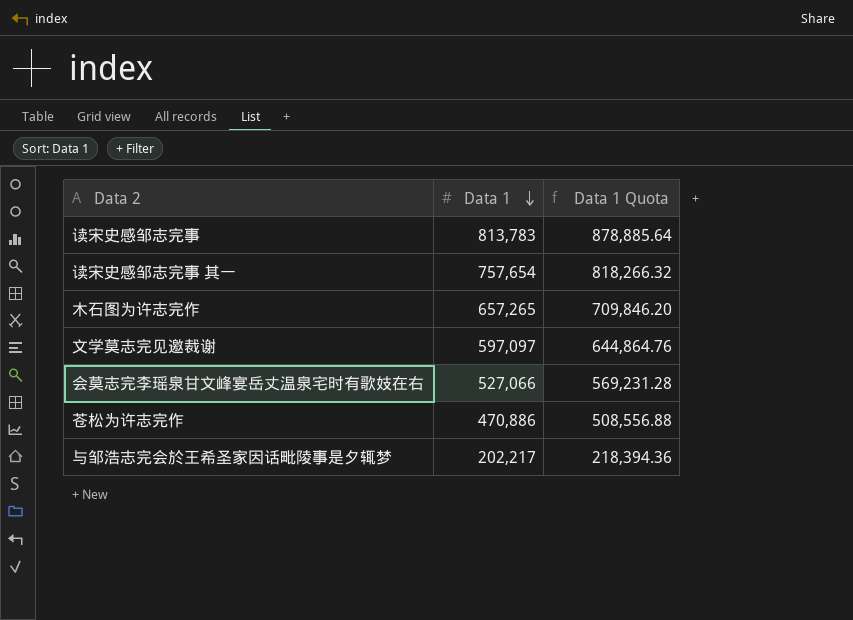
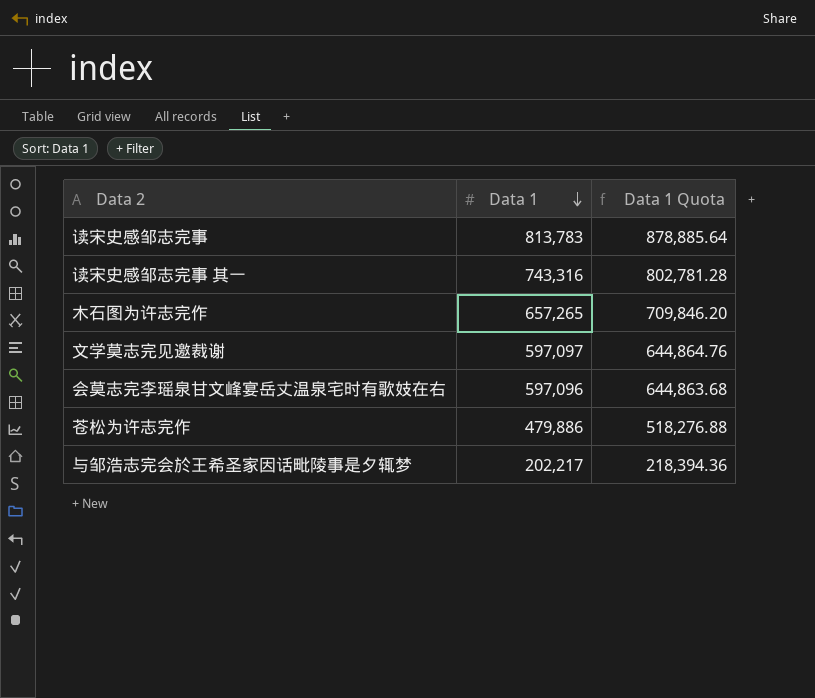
读宋史感邹志完事 其一 | Data 1: 757,654 -> 743,316
读宋史感邹志完事 其一 | Data 1 Quota: 818,266.32 -> 802,781.28
会莫志完李瑶泉甘文峰宴岳丈温泉宅时有歌妓在右 | Data 1: 527,066 -> 597,096
会莫志完李瑶泉甘文峰宴岳丈温泉宅时有歌妓在右 | Data 1 Quota: 569,231.28 -> 644,863.68
苍松为许志完作 | Data 1: 470,886 -> 479,886
苍松为许志完作 | Data 1 Quota: 508,556.88 -> 518,276.88

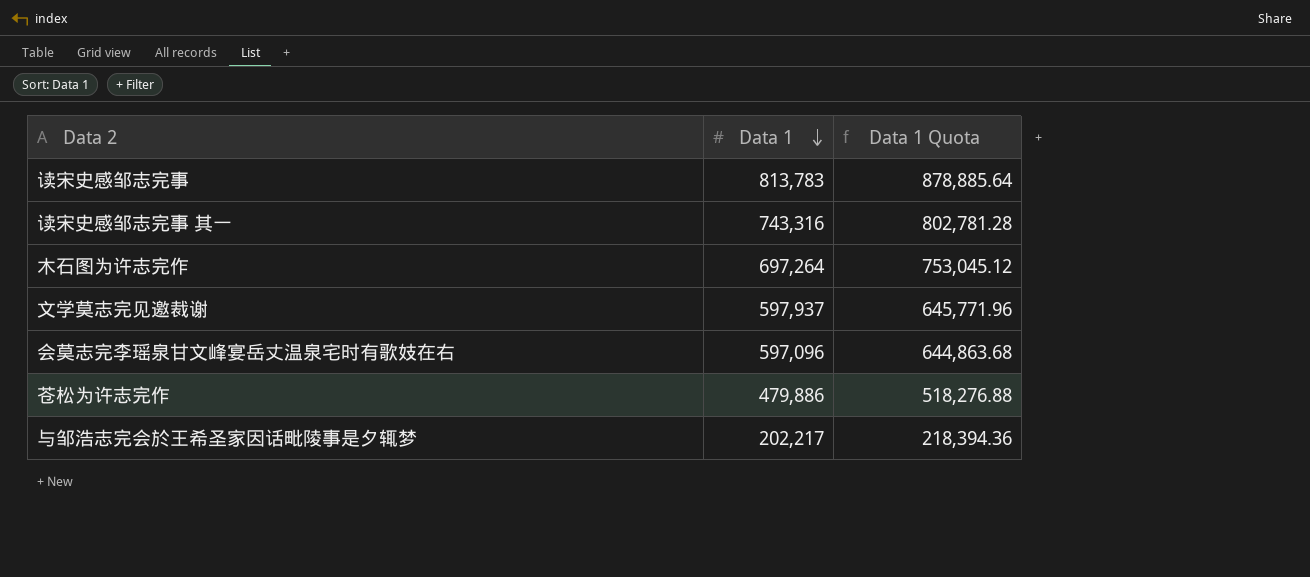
木石图为许志完作 | Data 1: 657,265 -> 697,264
木石图为许志完作 | Data 1 Quota: 709,846.20 -> 753,045.12
文学莫志完见邀裁谢 | Data 1: 597,097 -> 597,937
文学莫志完见邀裁谢 | Data 1 Quota: 644,864.76 -> 645,771.96

